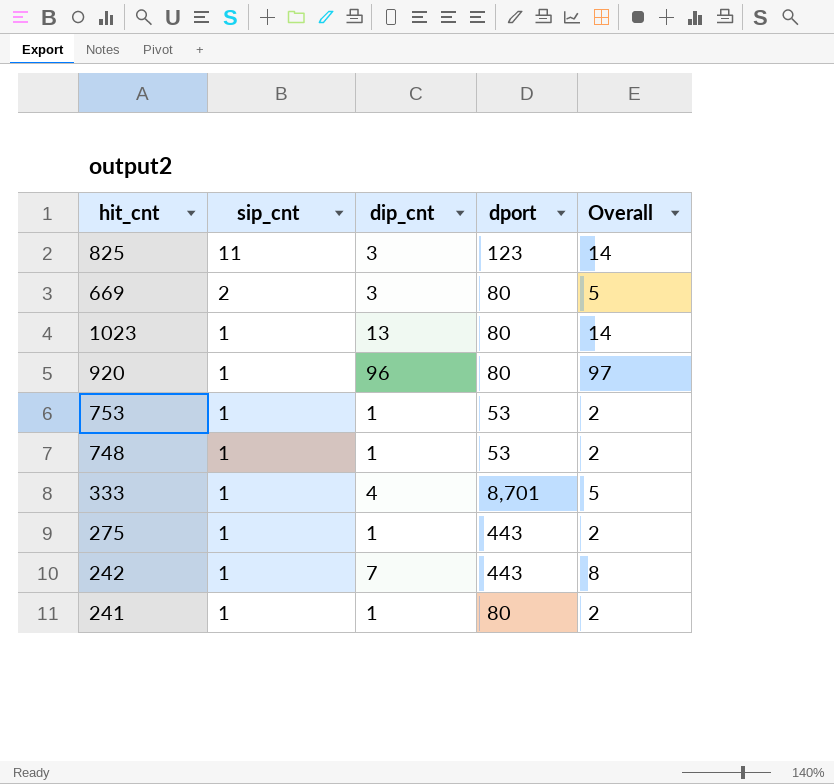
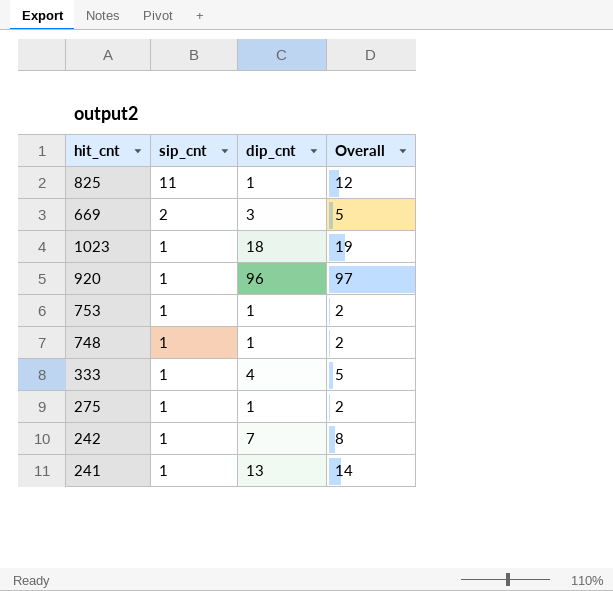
column dport | position: 4 -> none
825 | dip_cnt: 3 -> 1
825 | Overall: 14 -> 12
1023 | dip_cnt: 13 -> 18
1023 | Overall: 14 -> 19
241 | dip_cnt: 1 -> 13
241 | Overall: 2 -> 14

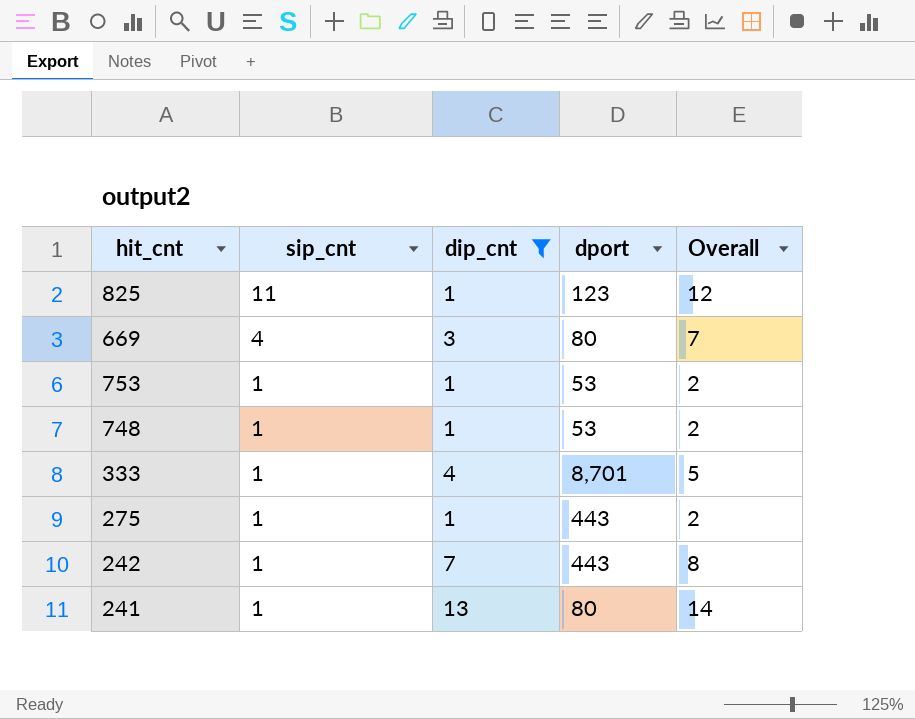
filter: none -> dip_cnt <= 13
column dport | position: none -> 4
669 | sip_cnt: 2 -> 4
669 | Overall: 5 -> 7

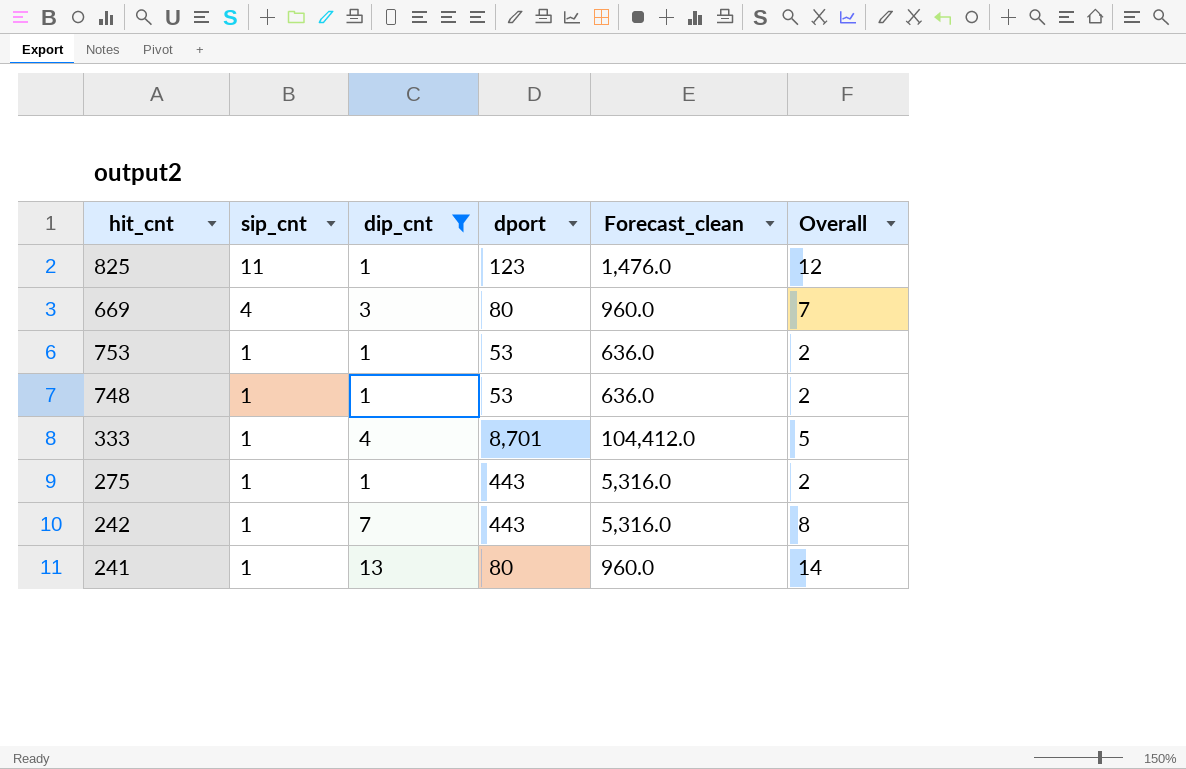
column Forecast_clean | formula: none -> [dport] * 12

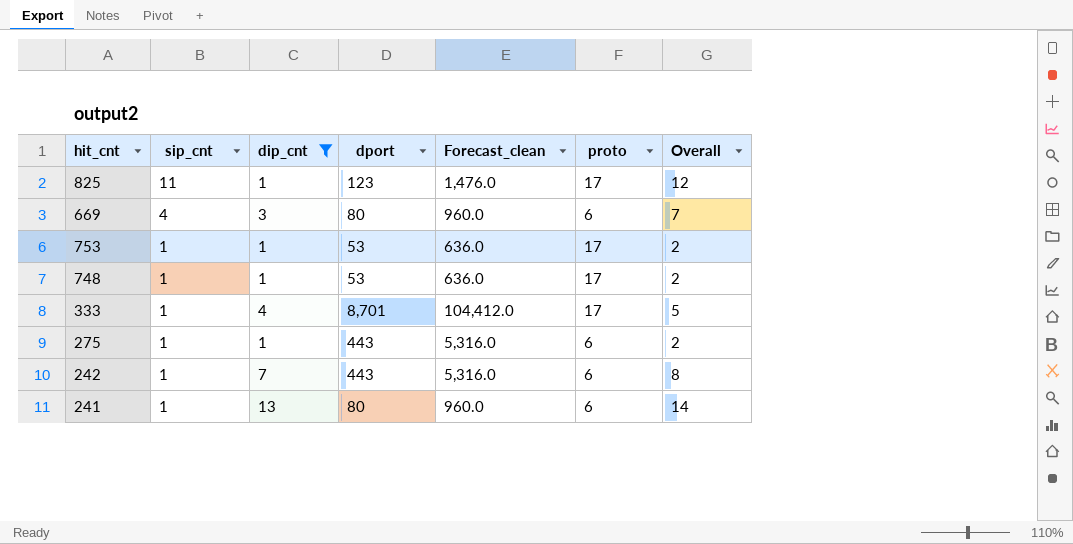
column proto | position: none -> 6

